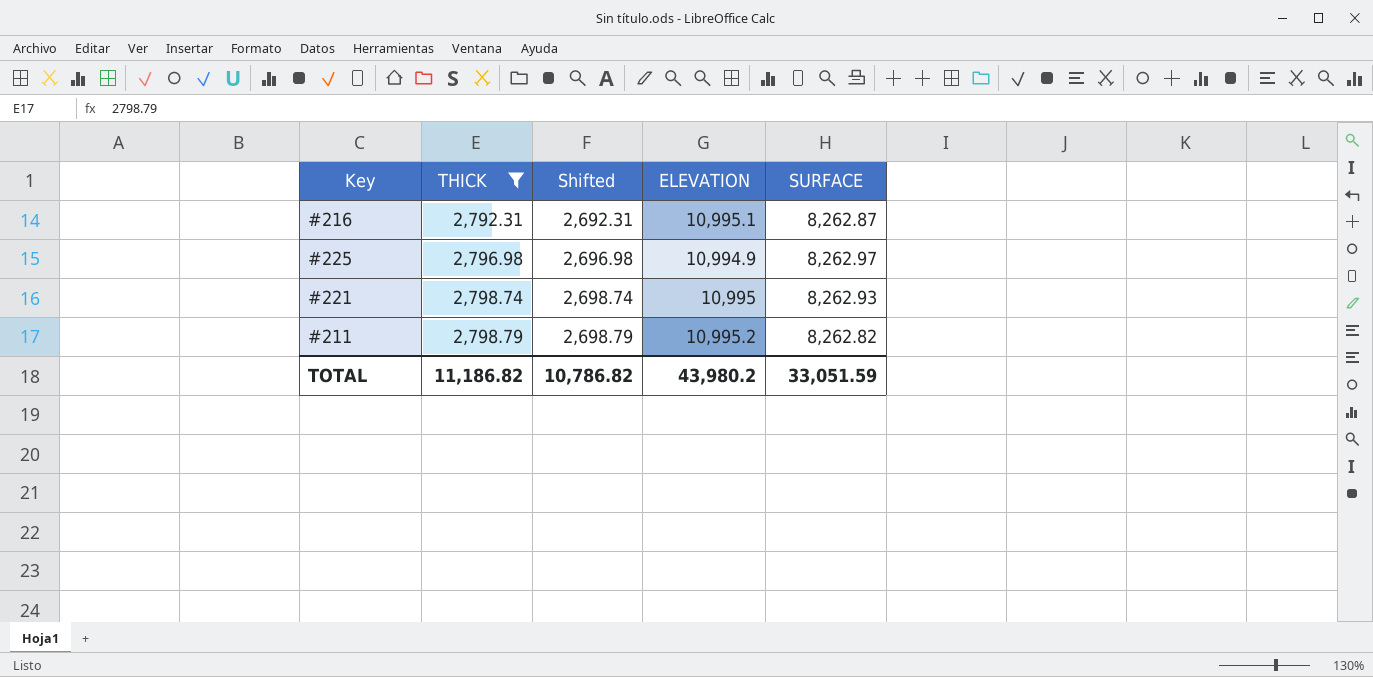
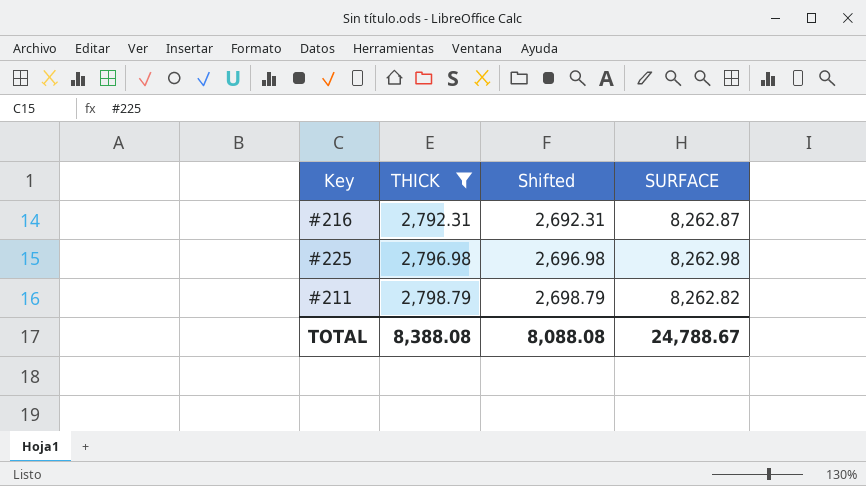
column ELEVATION | position: 4 -> none
row #221: 2,798.74 | 2,698.74 | 10,995 | 8,262.93 -> none
#225 | SURFACE: 8,262.97 -> 8,262.98
TOTAL | THICK: 11,186.82 -> 8,388.08
TOTAL | Shifted: 10,786.82 -> 8,088.08
TOTAL | SURFACE: 33,051.59 -> 24,788.67

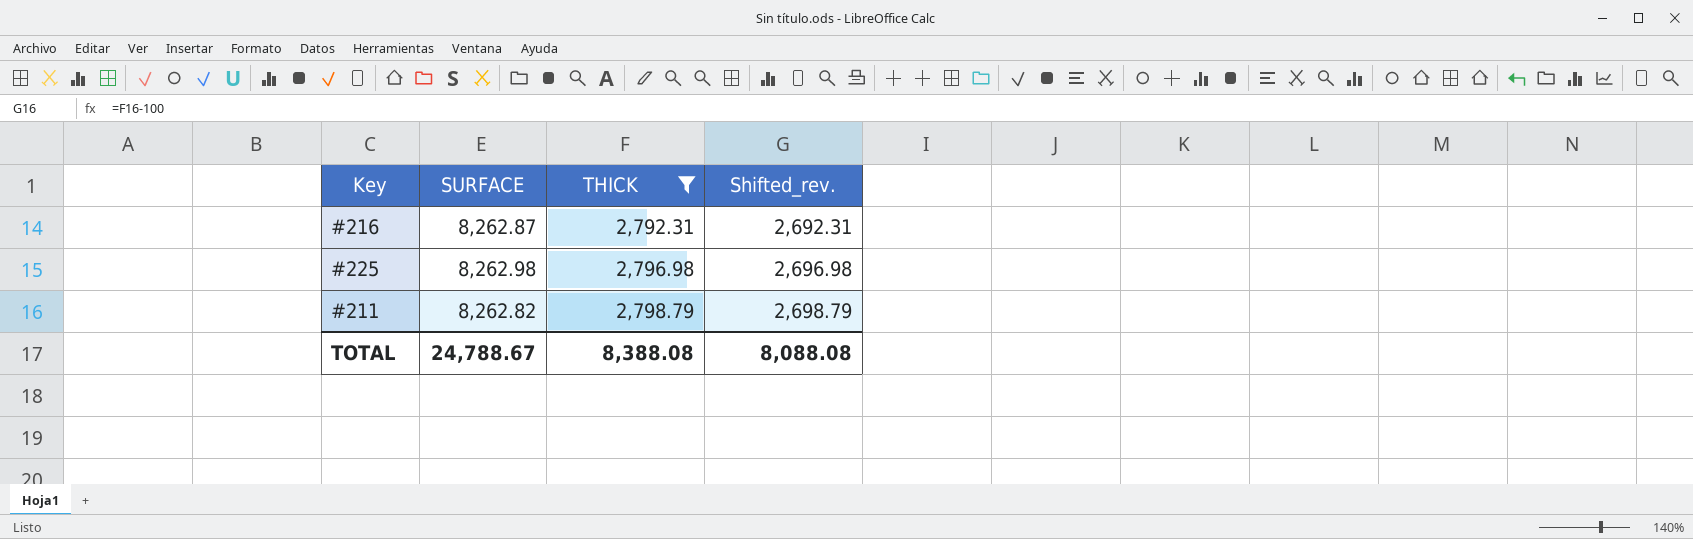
column SURFACE | position: 4 -> 2
column name: Shifted -> Shifted_rev.

